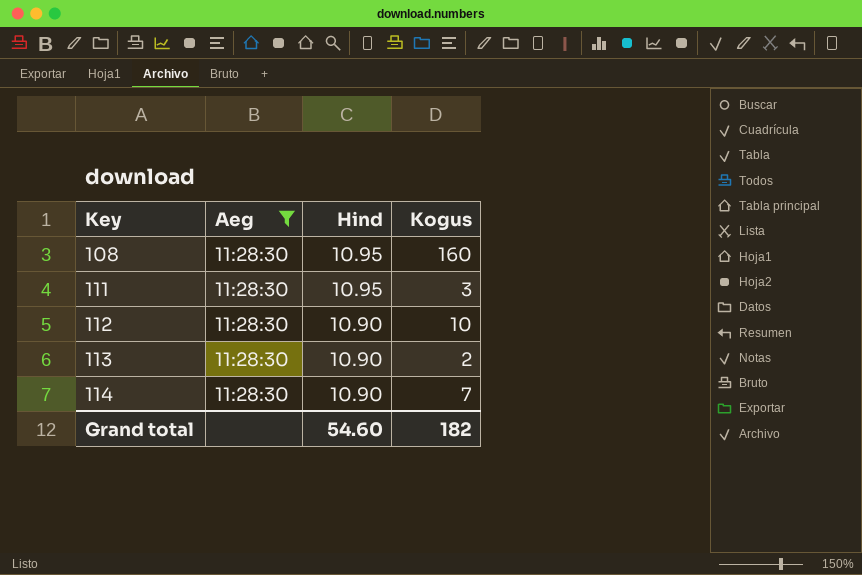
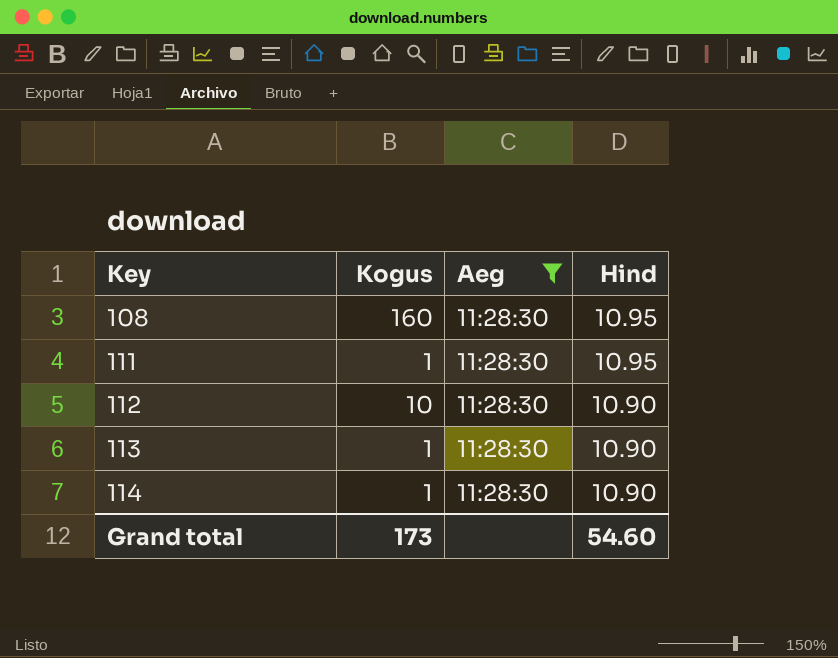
column Kogus | position: 4 -> 2
111 | Kogus: 3 -> 1
113 | Kogus: 2 -> 1
114 | Kogus: 7 -> 1
Grand total | Kogus: 182 -> 173

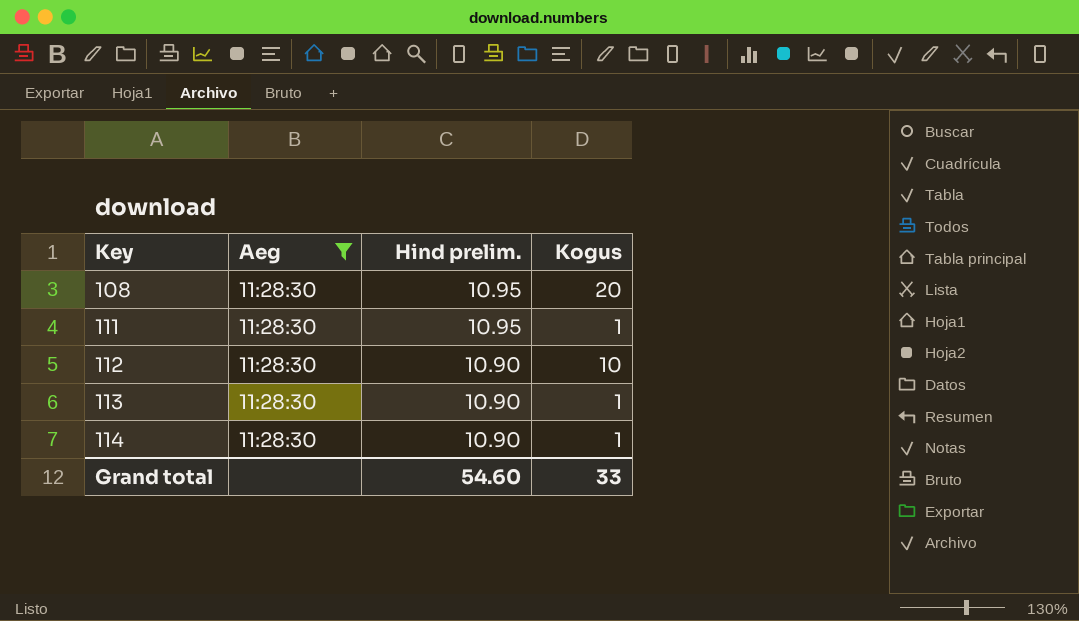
column name: Hind -> Hind prelim.
column Kogus | position: 2 -> 4
108 | Kogus: 160 -> 20
Grand total | Kogus: 173 -> 33

